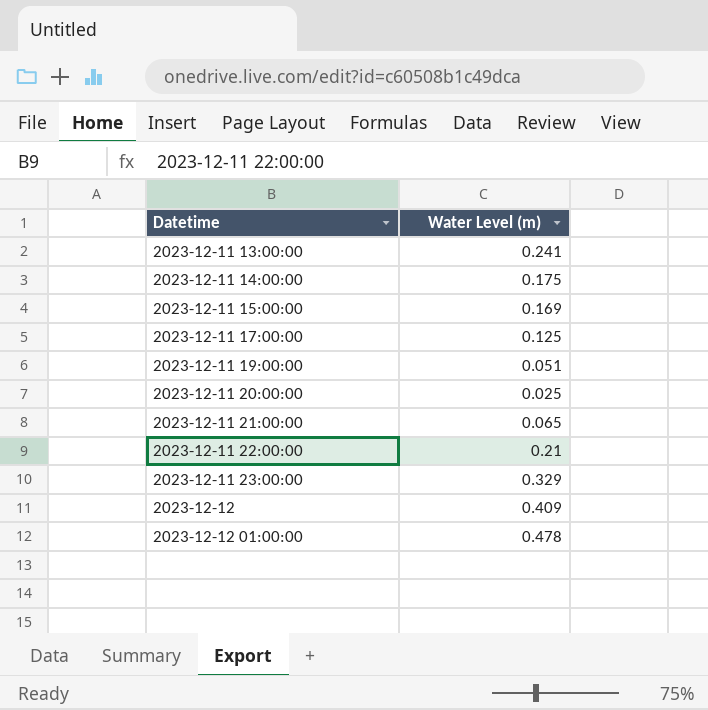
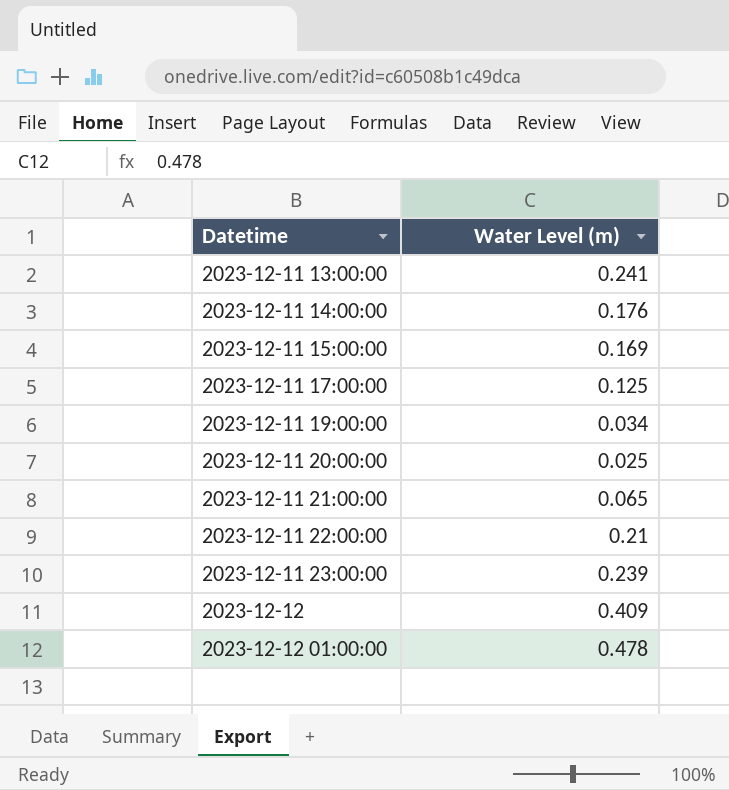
2023-12-11 14:00:00 | Water Level (m): 0.175 -> 0.176
2023-12-11 19:00:00 | Water Level (m): 0.051 -> 0.034
2023-12-11 23:00:00 | Water Level (m): 0.329 -> 0.239

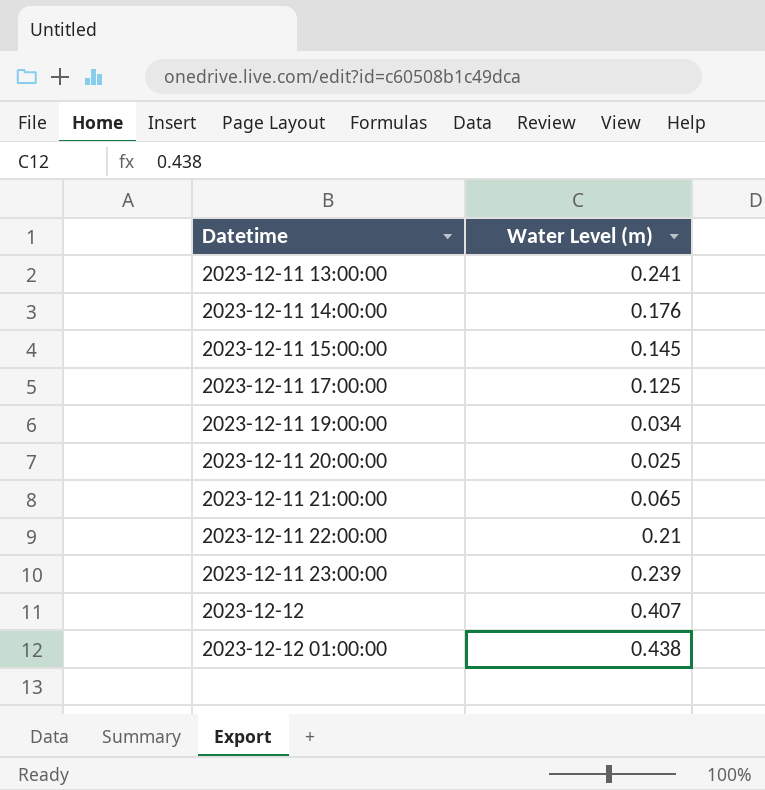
2023-12-11 15:00:00 | Water Level (m): 0.169 -> 0.145
2023-12-12 | Water Level (m): 0.409 -> 0.407
2023-12-12 01:00:00 | Water Level (m): 0.478 -> 0.438

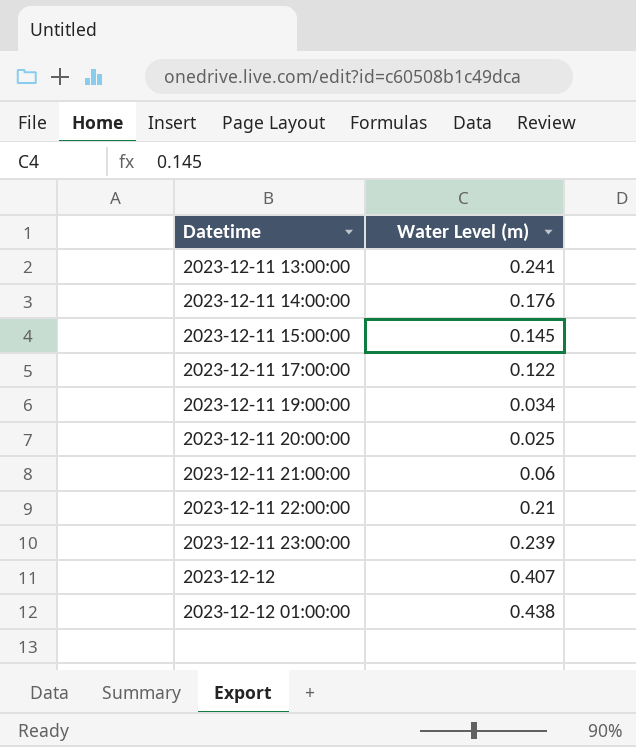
2023-12-11 17:00:00 | Water Level (m): 0.125 -> 0.122
2023-12-11 21:00:00 | Water Level (m): 0.065 -> 0.06

